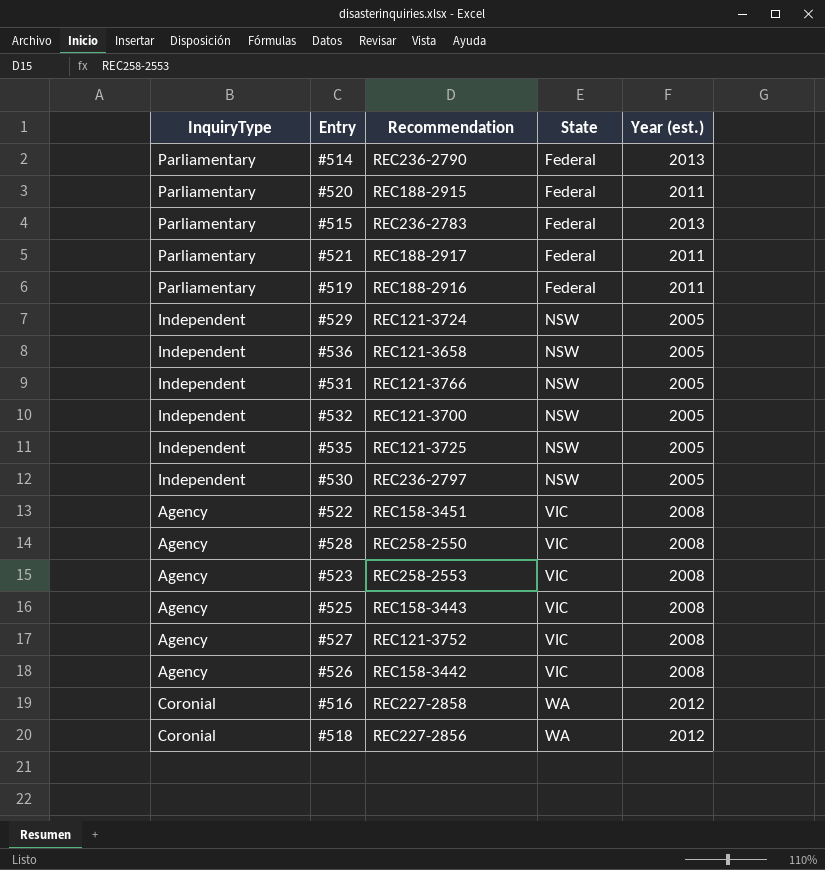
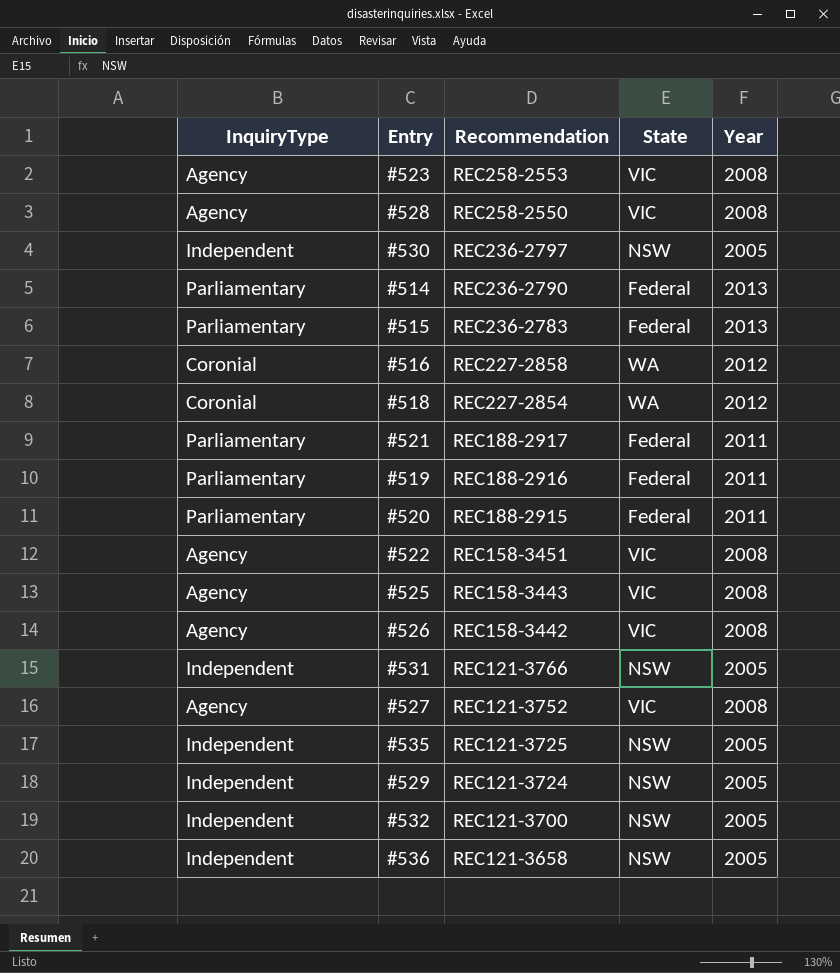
row order: State ascending -> Recommendation descending
column name: Year (est.) -> Year
#518 | Recommendation: REC227-2856 -> REC227-2854

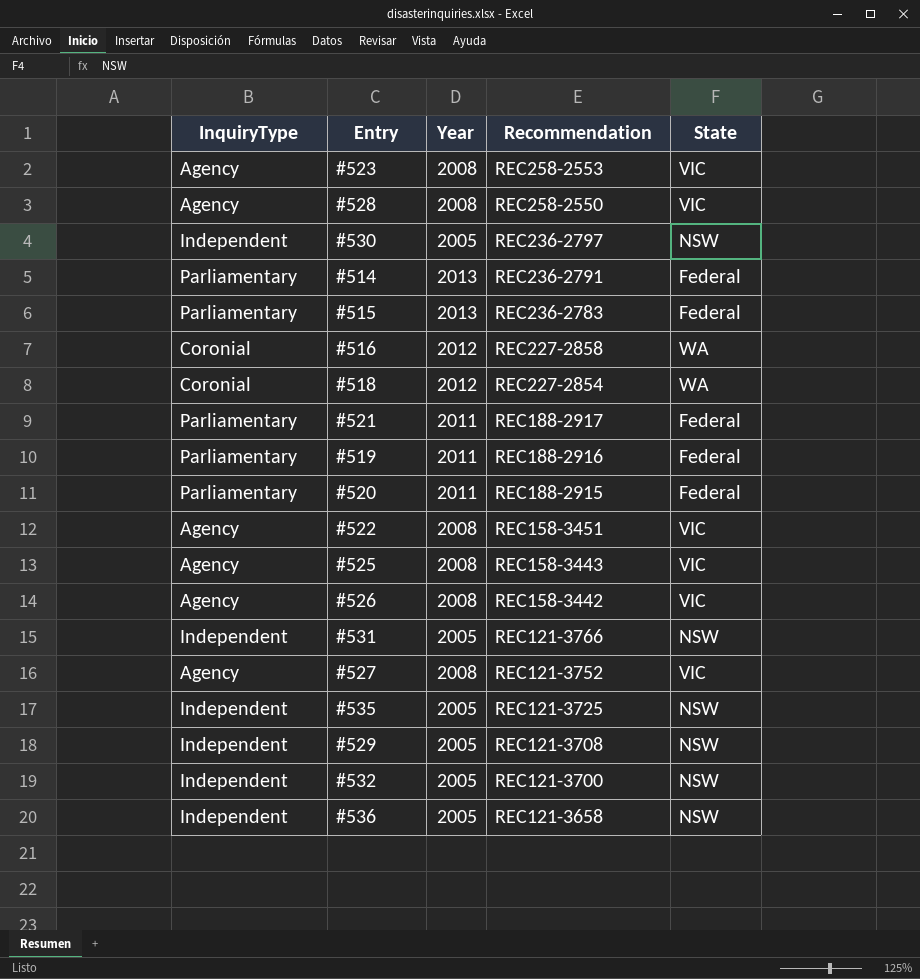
column Year | position: 5 -> 3
#514 | Recommendation: REC236-2790 -> REC236-2791
#529 | Recommendation: REC121-3724 -> REC121-3708

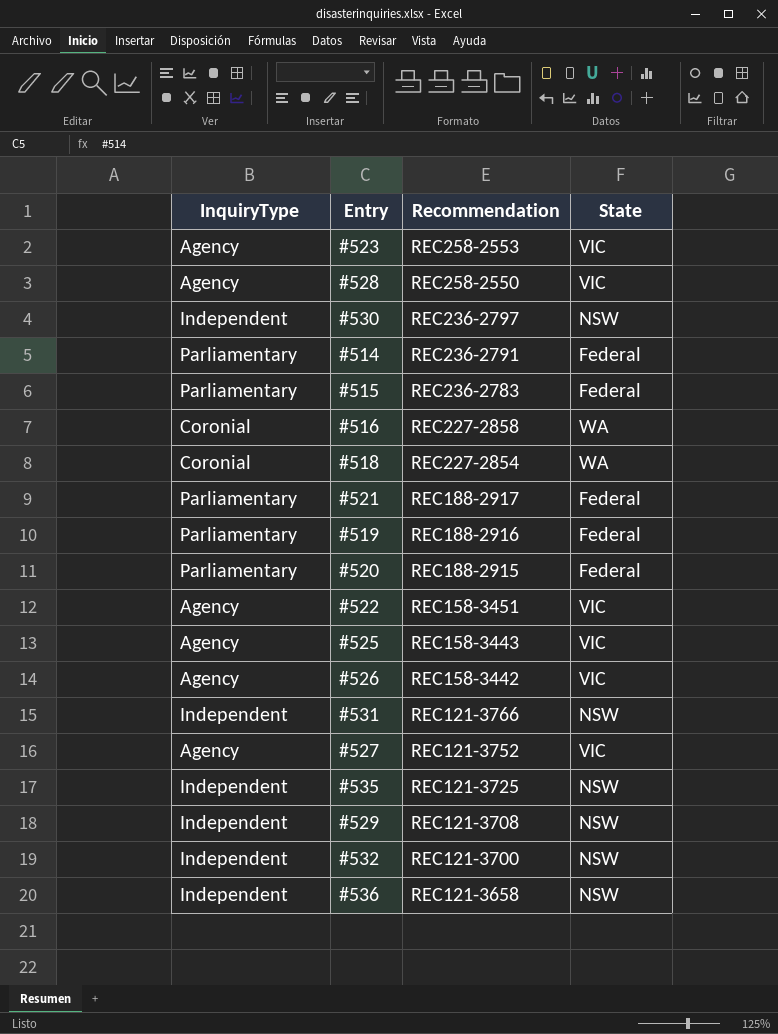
column Year | position: 3 -> none

